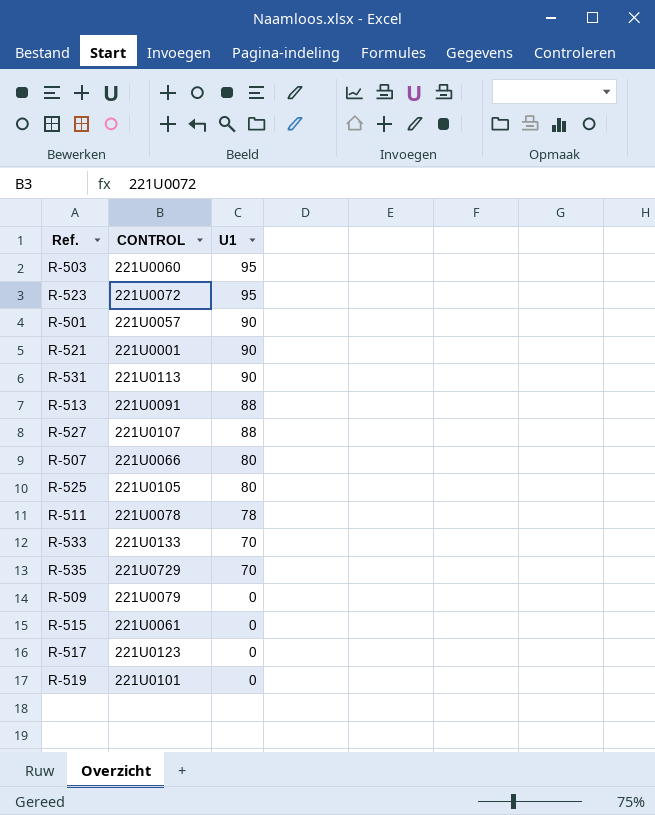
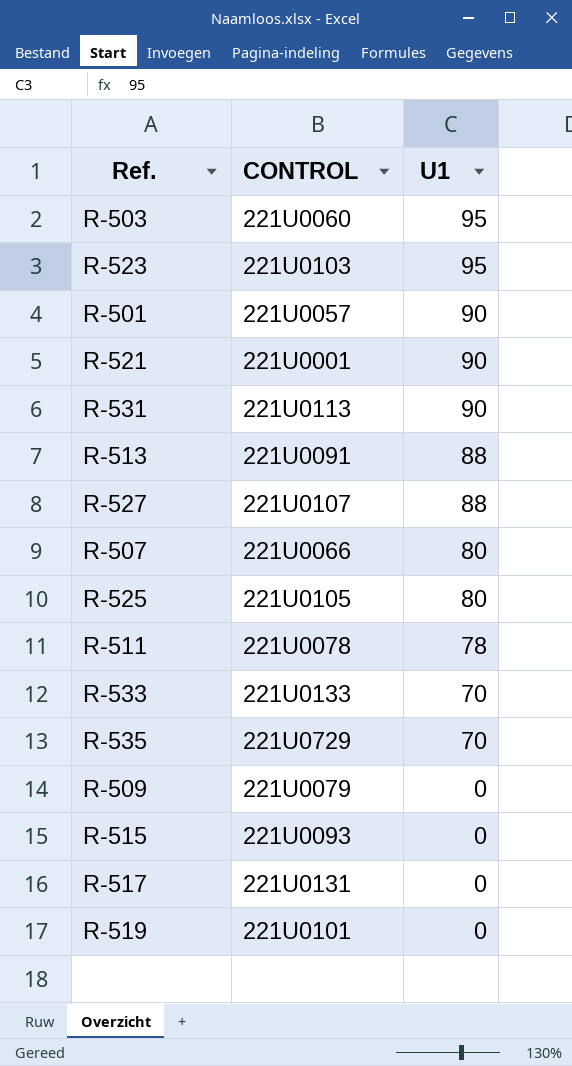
R-523 | CONTROL: 221U0072 -> 221U0103
R-515 | CONTROL: 221U0061 -> 221U0093
R-517 | CONTROL: 221U0123 -> 221U0131

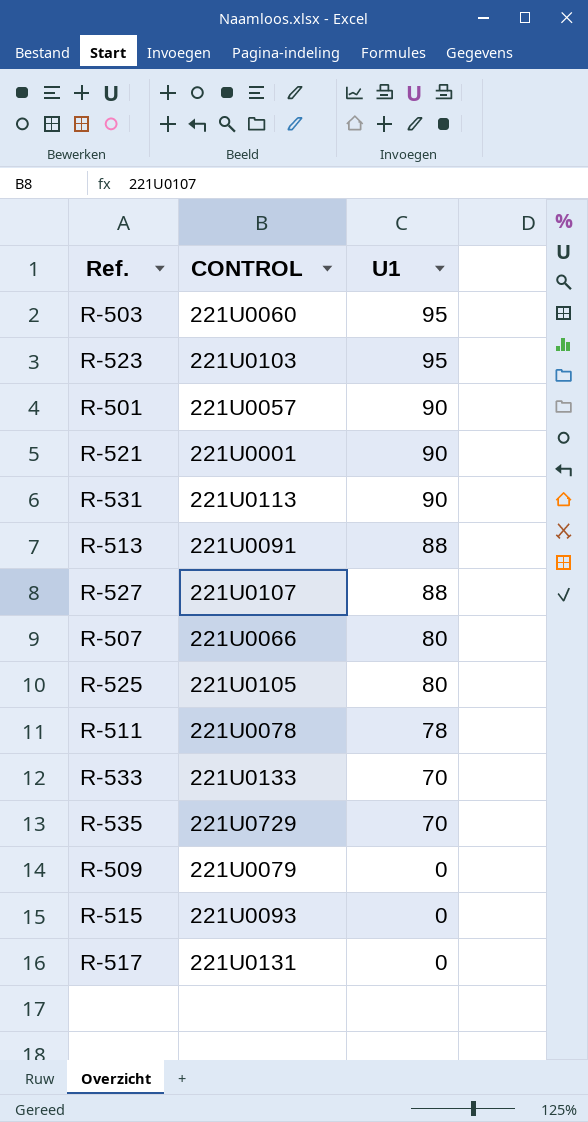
row R-519: 221U0101 | 0 -> none

